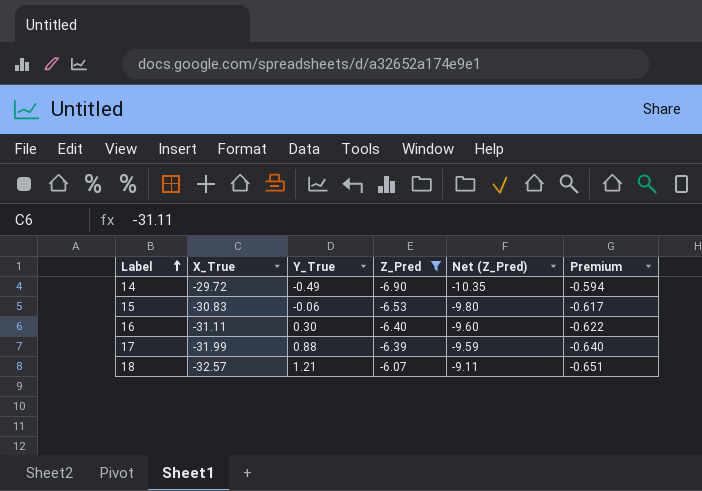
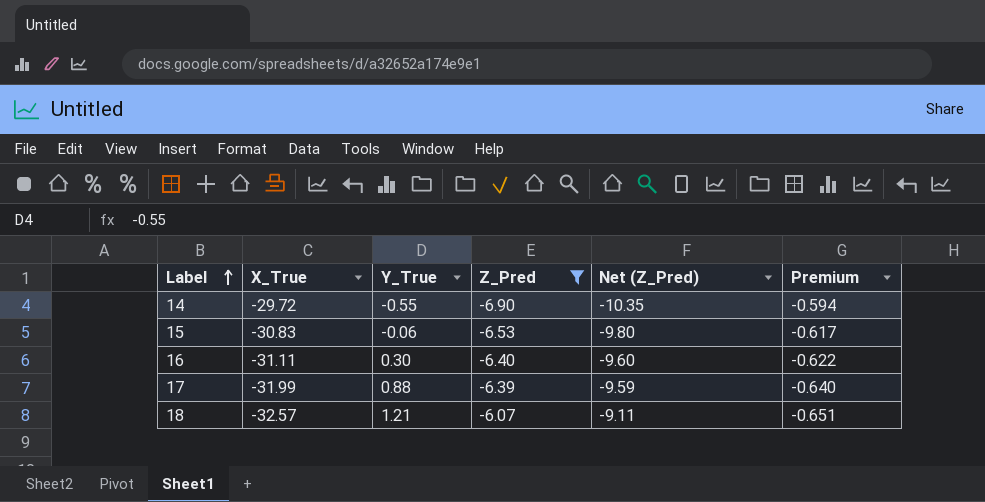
14 | Y_True: -0.49 -> -0.55

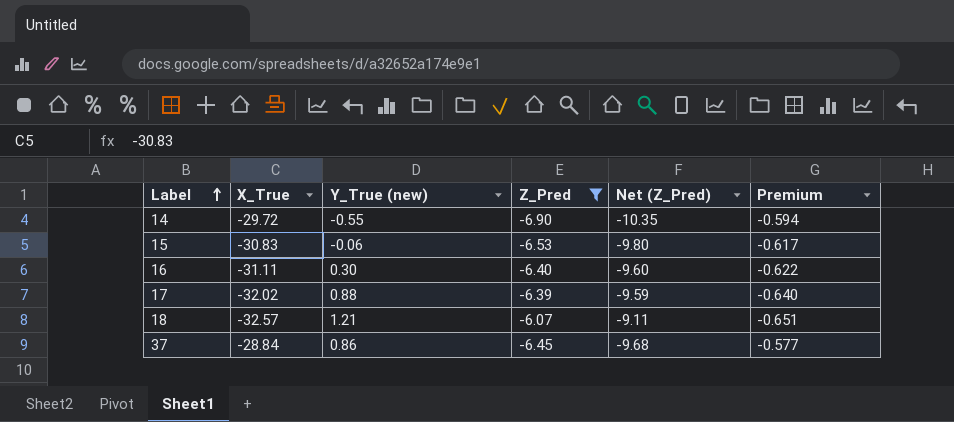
column name: Y_True -> Y_True (new)
17 | X_True: -31.99 -> -32.02
row 37: none -> -28.84 | 0.86 | -6.45 | -9.68 | -0.577

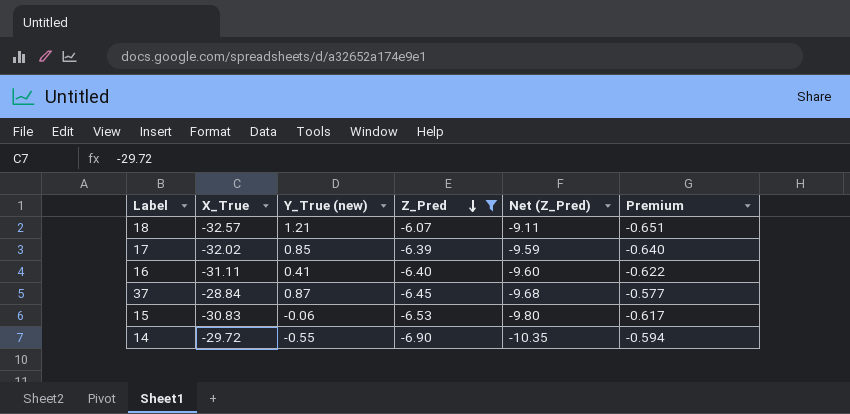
row order: Label ascending -> Z_Pred descending
17 | Y_True (new): 0.88 -> 0.85
16 | Y_True (new): 0.30 -> 0.41
37 | Y_True (new): 0.86 -> 0.87

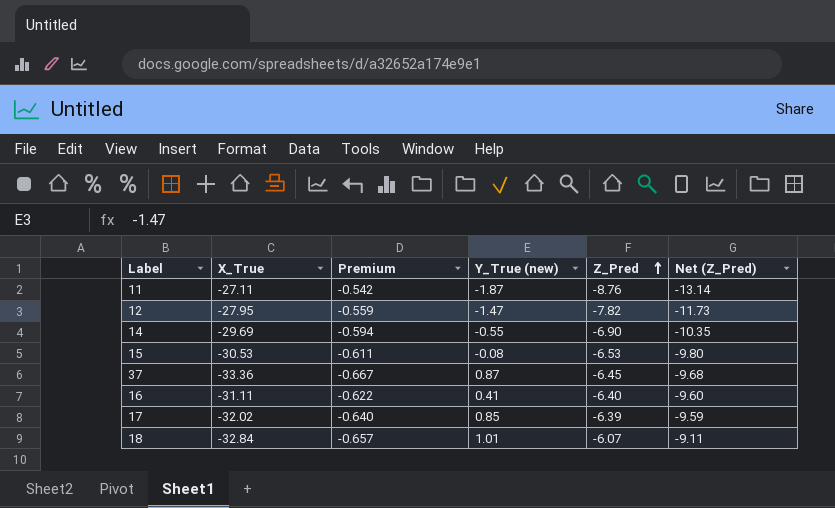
filter: Z_Pred >= -6.90 -> none
row order: Z_Pred descending -> Z_Pred ascending
column Premium | position: 6 -> 3
14 | X_True: -29.72 -> -29.69
15 | X_True: -30.83 -> -30.53
15 | Premium: -0.617 -> -0.611
15 | Y_True (new): -0.06 -> -0.08
37 | X_True: -28.84 -> -33.36
37 | Premium: -0.577 -> -0.667
18 | X_True: -32.57 -> -32.84
18 | Premium: -0.651 -> -0.657
18 | Y_True (new): 1.21 -> 1.01

